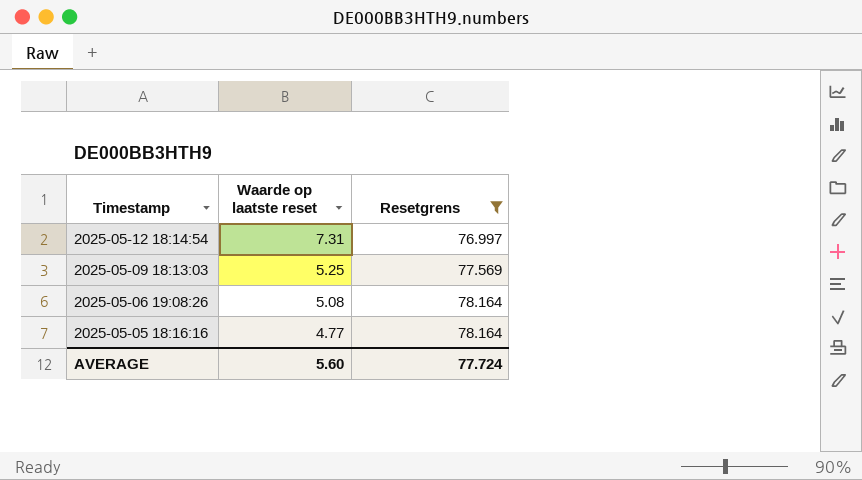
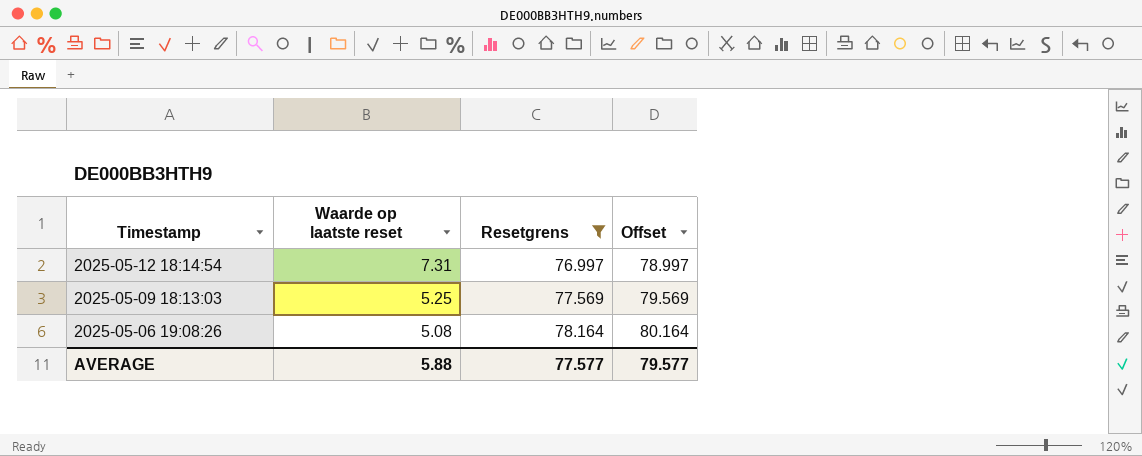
column Offset | formula: none -> [Resetgrens] + 2
row 2025-05-05 18:16:16: 4.77 | 78.164 -> none
AVERAGE | Waarde op laatste reset: 5.60 -> 5.88
AVERAGE | Resetgrens: 77.724 -> 77.577

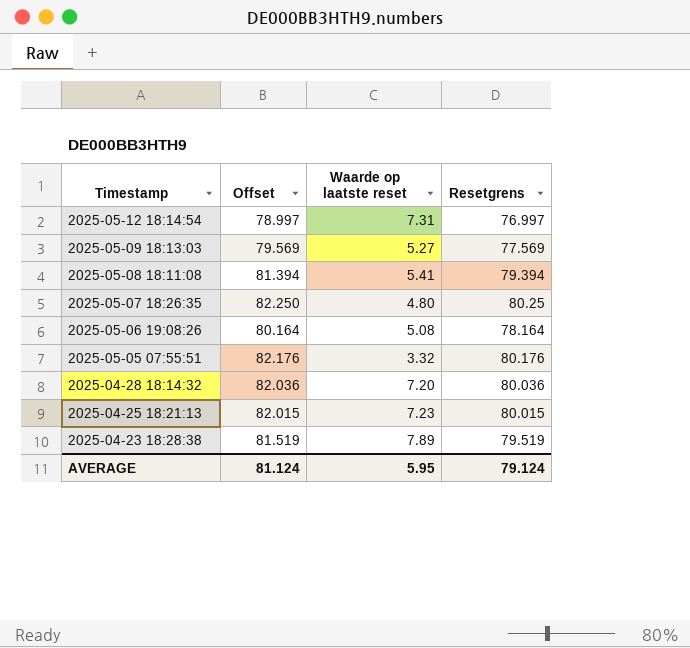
filter: Resetgrens <= 78.164 -> none
column Offset | position: 4 -> 2
2025-05-09 18:13:03 | Waarde op laatste reset: 5.25 -> 5.27
AVERAGE | Offset: 79.577 -> 81.124
AVERAGE | Waarde op laatste reset: 5.88 -> 5.95
AVERAGE | Resetgrens: 77.577 -> 79.124

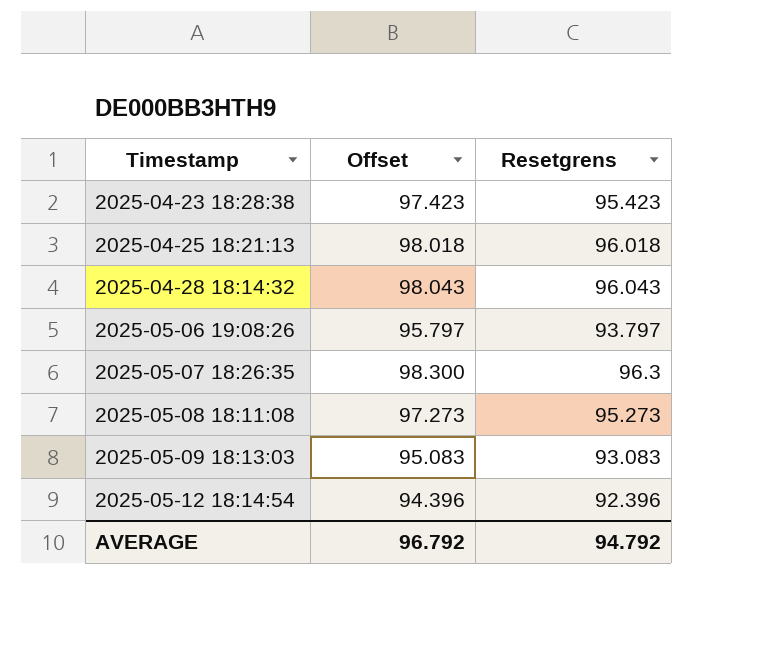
row order: Timestamp descending -> Timestamp ascending
column Waarde op laatste reset | position: 3 -> none
row 2025-05-05 07:55:51: 82.176 | 3.32 | 80.176 -> none
2025-04-23 18:28:38 | Offset: 81.519 -> 97.423
2025-04-23 18:28:38 | Resetgrens: 79.519 -> 95.423
2025-04-25 18:21:13 | Offset: 82.015 -> 98.018
2025-04-25 18:21:13 | Resetgrens: 80.015 -> 96.018
2025-04-28 18:14:32 | Offset: 82.036 -> 98.043
2025-04-28 18:14:32 | Resetgrens: 80.036 -> 96.043
2025-05-06 19:08:26 | Offset: 80.164 -> 95.797
2025-05-06 19:08:26 | Resetgrens: 78.164 -> 93.797
2025-05-07 18:26:35 | Offset: 82.250 -> 98.300
2025-05-07 18:26:35 | Resetgrens: 80.25 -> 96.3
2025-05-08 18:11:08 | Offset: 81.394 -> 97.273
2025-05-08 18:11:08 | Resetgrens: 79.394 -> 95.273
2025-05-09 18:13:03 | Offset: 79.569 -> 95.083
2025-05-09 18:13:03 | Resetgrens: 77.569 -> 93.083
2025-05-12 18:14:54 | Offset: 78.997 -> 94.396
2025-05-12 18:14:54 | Resetgrens: 76.997 -> 92.396
AVERAGE | Offset: 81.124 -> 96.792
AVERAGE | Resetgrens: 79.124 -> 94.792

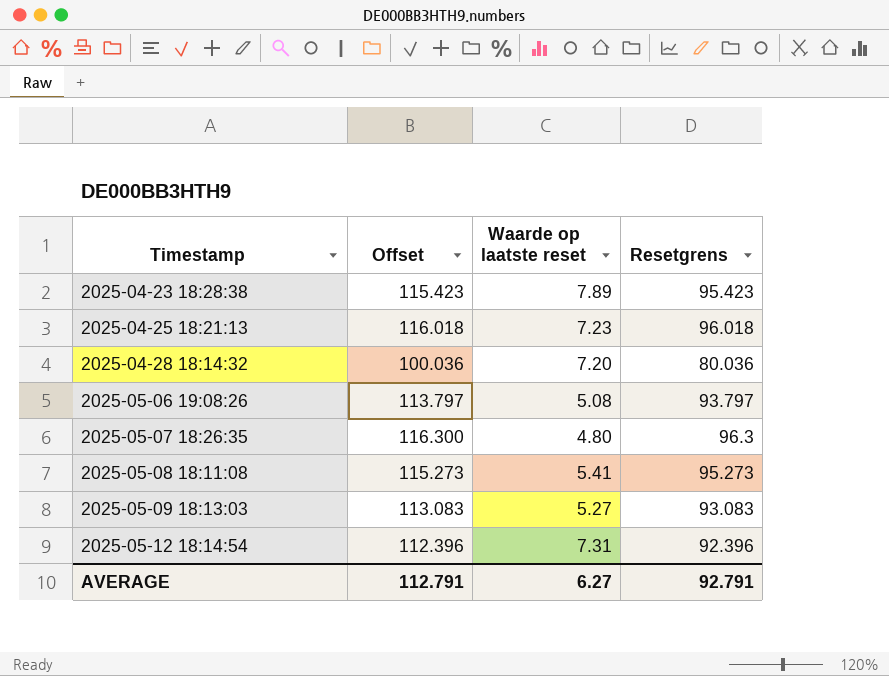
column Offset | formula: [Resetgrens] + 2 -> [Resetgrens] + 20
column Waarde op laatste reset | position: none -> 3
2025-04-28 18:14:32 | Resetgrens: 96.043 -> 80.036
AVERAGE | Offset: 96.792 -> 112.791
AVERAGE | Resetgrens: 94.792 -> 92.791

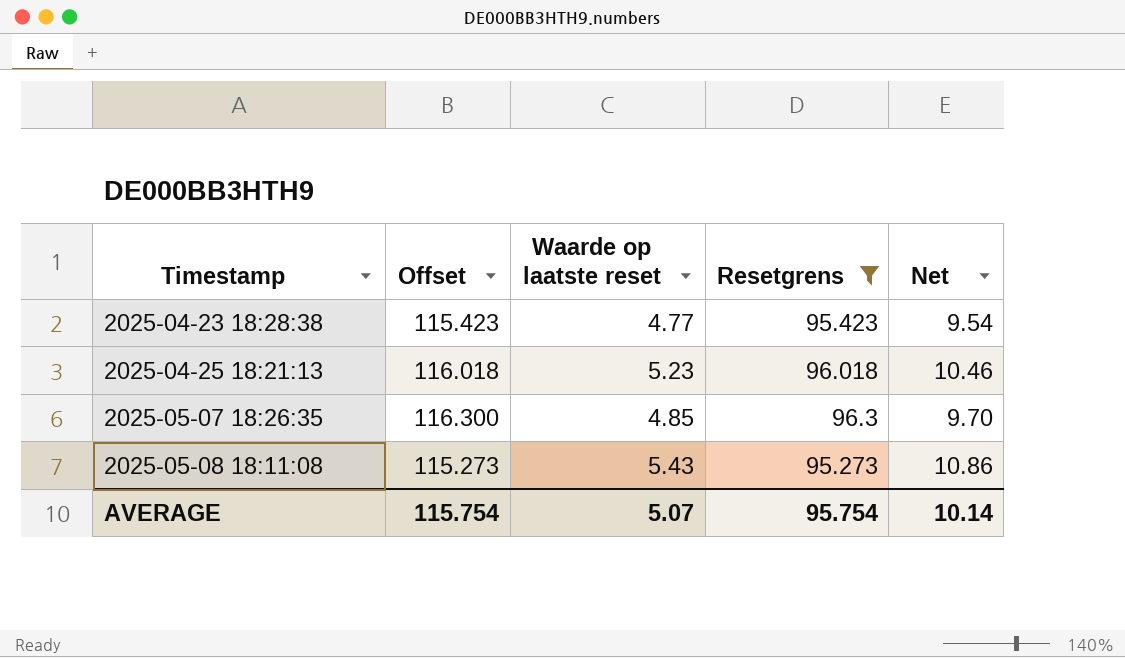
filter: none -> Resetgrens >= 95.273
column Net | formula: none -> [Waarde op laatste reset] * 2
2025-04-23 18:28:38 | Waarde op laatste reset: 7.89 -> 4.77
2025-04-25 18:21:13 | Waarde op laatste reset: 7.23 -> 5.23
2025-05-07 18:26:35 | Waarde op laatste reset: 4.80 -> 4.85
2025-05-08 18:11:08 | Waarde op laatste reset: 5.41 -> 5.43
AVERAGE | Offset: 112.791 -> 115.754
AVERAGE | Waarde op laatste reset: 6.27 -> 5.07
AVERAGE | Resetgrens: 92.791 -> 95.754

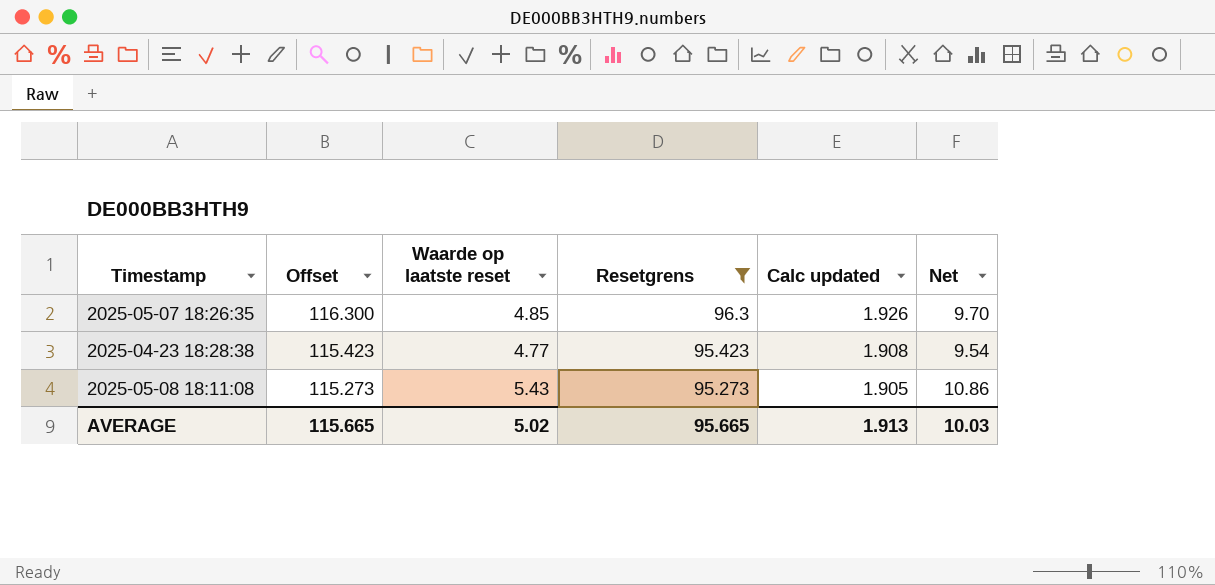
row order: Timestamp ascending -> Offset descending
column Calc updated | formula: none -> [Resetgrens] * 0.02
row 2025-04-25 18:21:13: 116.018 | 5.23 | 96.018 | 10.46 -> none
AVERAGE | Offset: 115.754 -> 115.665
AVERAGE | Waarde op laatste reset: 5.07 -> 5.02
AVERAGE | Resetgrens: 95.754 -> 95.665
AVERAGE | Net: 10.14 -> 10.03

